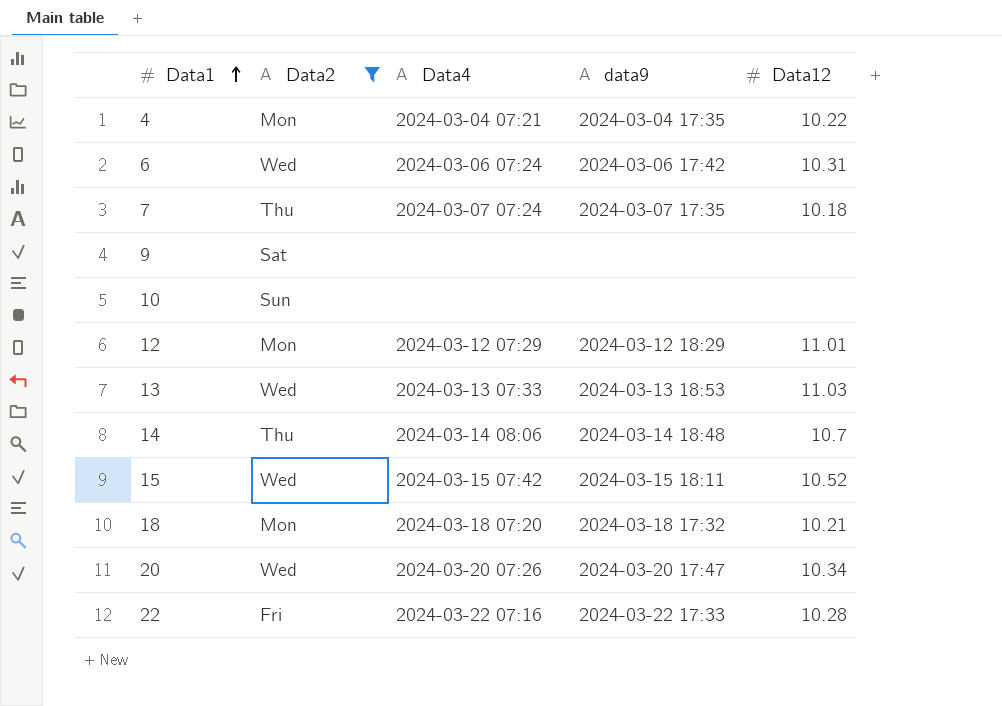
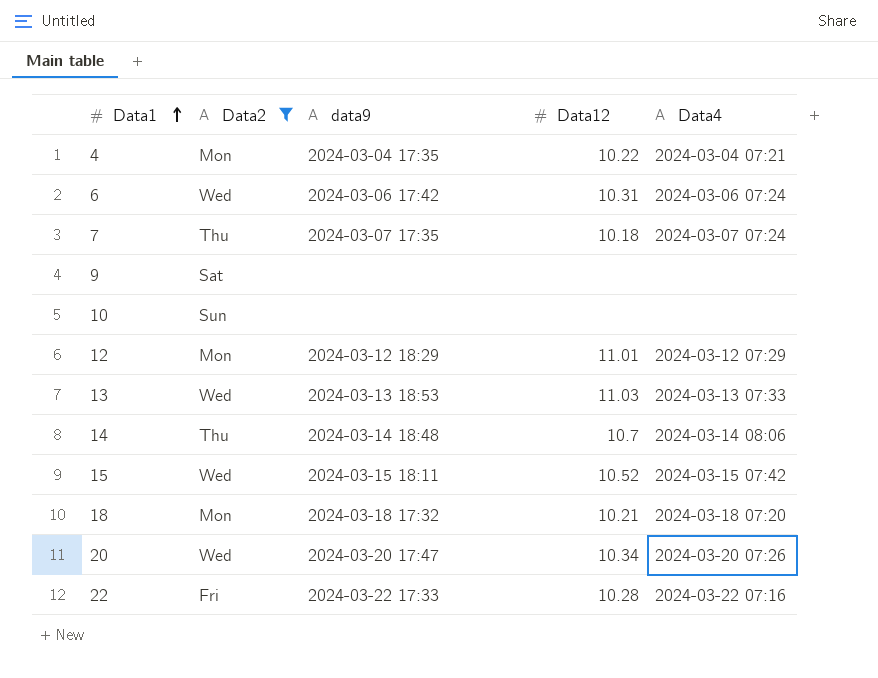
column Data4 | position: 3 -> 5

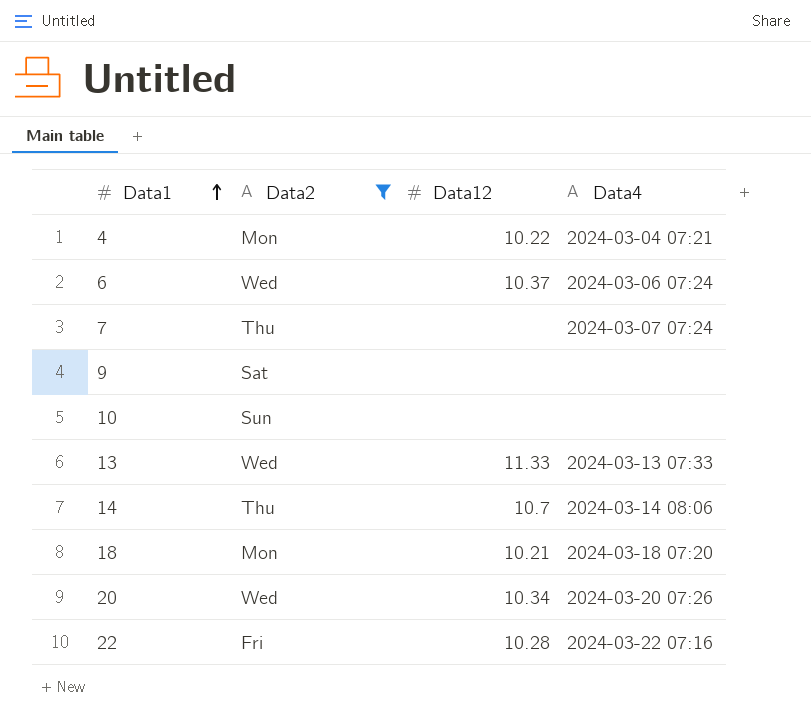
column data9 | position: 3 -> none
row 12: Mon | 2024-03-12 18:29 | 11.01 | 2024-03-12 07:29 -> none
row 15: Wed | 2024-03-15 18:11 | 10.52 | 2024-03-15 07:42 -> none
6 | Data12: 10.31 -> 10.37
7 | Data12: 10.18 -> none
13 | Data12: 11.03 -> 11.33

